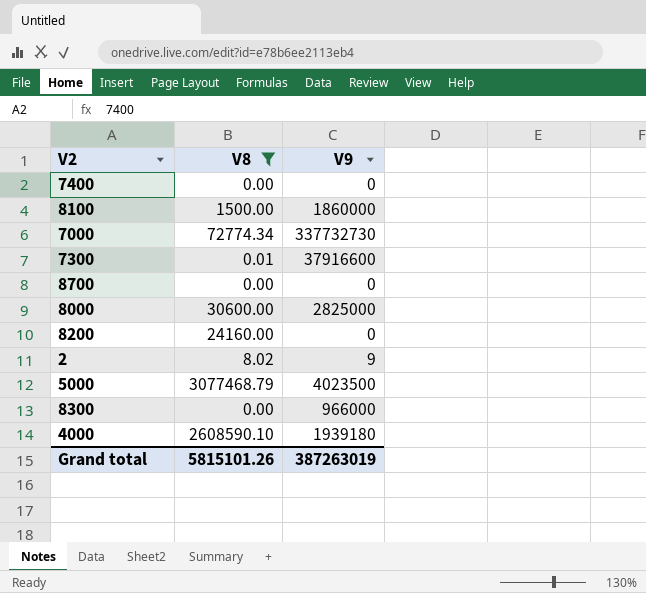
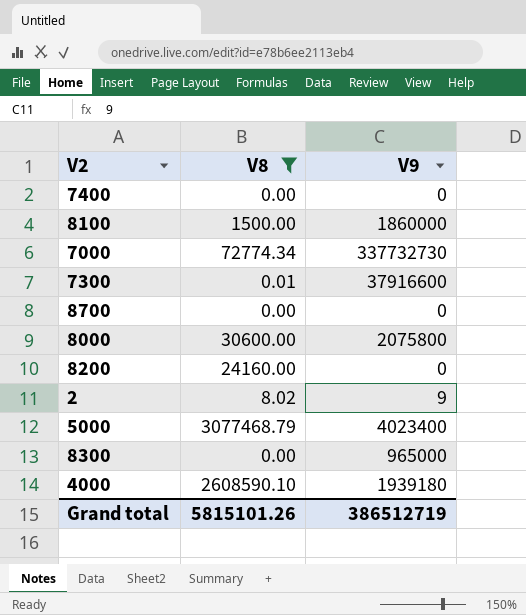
8000 | V9: 2825000 -> 2075800
5000 | V9: 4023500 -> 4023400
8300 | V9: 966000 -> 965000
Grand total | V9: 387263019 -> 386512719

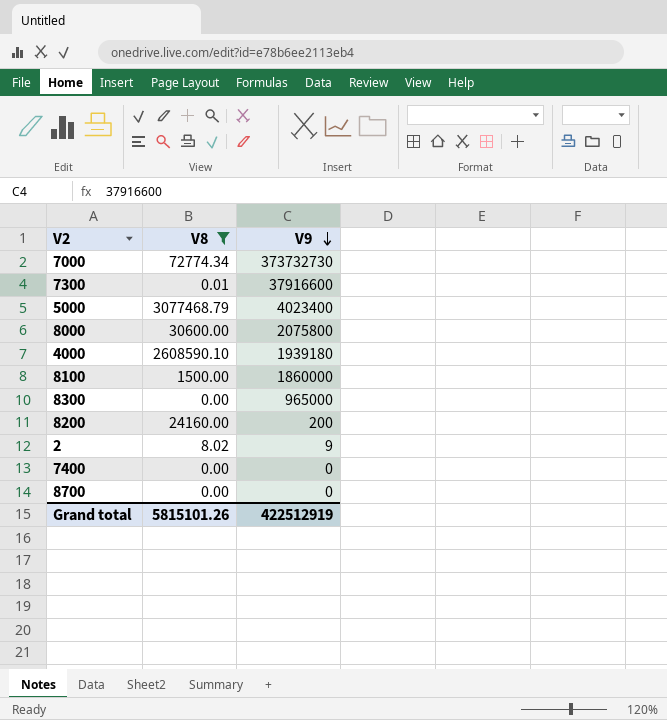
row order: none -> V9 descending
7000 | V9: 337732730 -> 373732730
8200 | V9: 0 -> 200
Grand total | V9: 386512719 -> 422512919

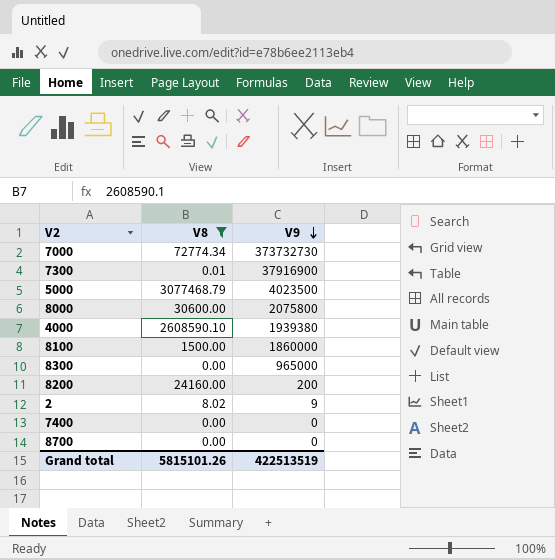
7300 | V9: 37916600 -> 37916900
5000 | V9: 4023400 -> 4023500
4000 | V9: 1939180 -> 1939380
Grand total | V9: 422512919 -> 422513519

